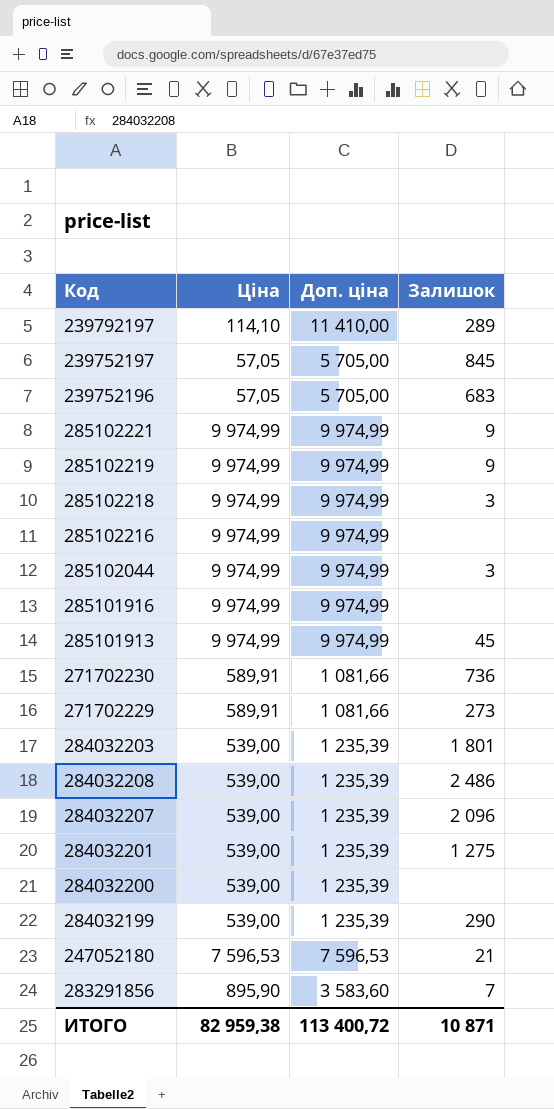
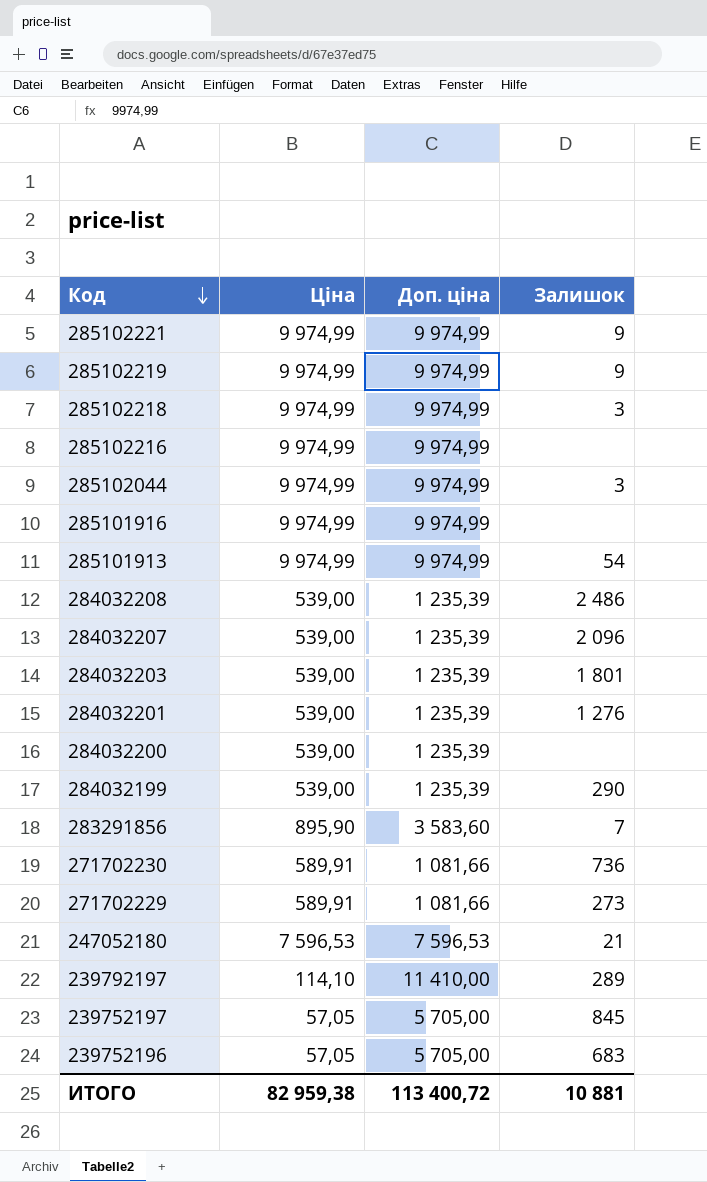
row order: none -> Код descending
285101913 | Залишок: 45 -> 54
284032201 | Залишок: 1 275 -> 1 276
ИТОГО | Залишок: 10 871 -> 10 881

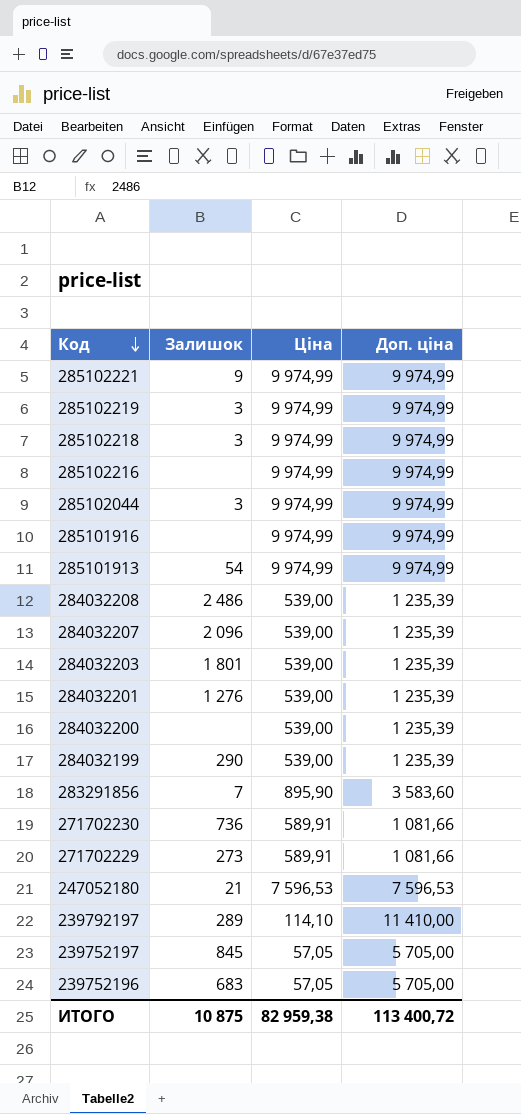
column Залишок | position: 4 -> 2
285102219 | Залишок: 9 -> 3
ИТОГО | Залишок: 10 881 -> 10 875

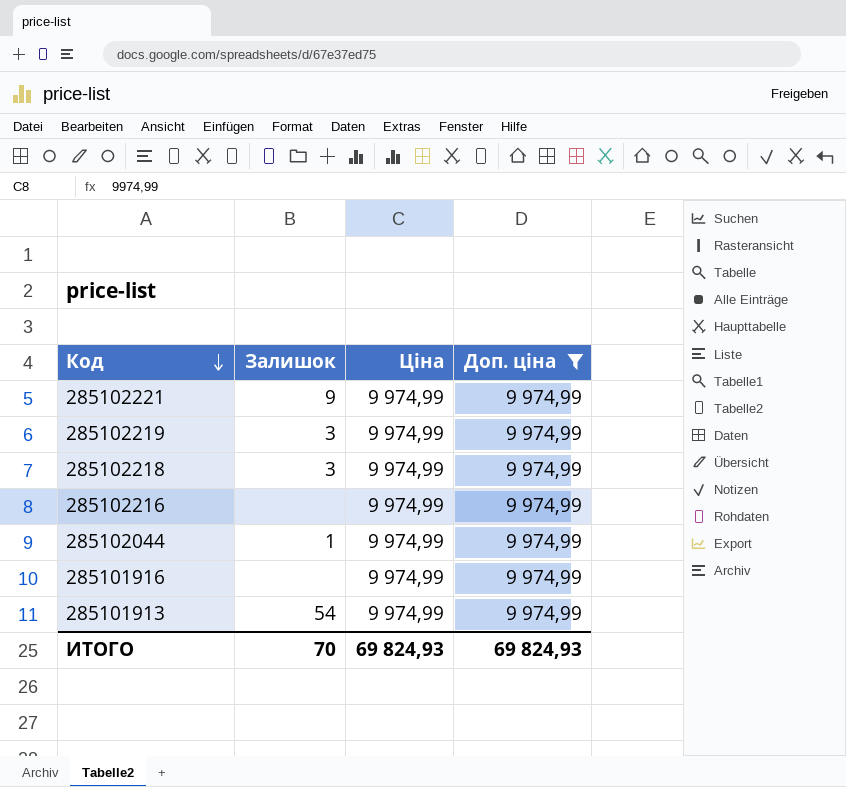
filter: none -> Доп. ціна = 9 974,99
285102044 | Залишок: 3 -> 1
ИТОГО | Залишок: 10 875 -> 70
ИТОГО | Ціна: 82 959,38 -> 69 824,93
ИТОГО | Доп. ціна: 113 400,72 -> 69 824,93

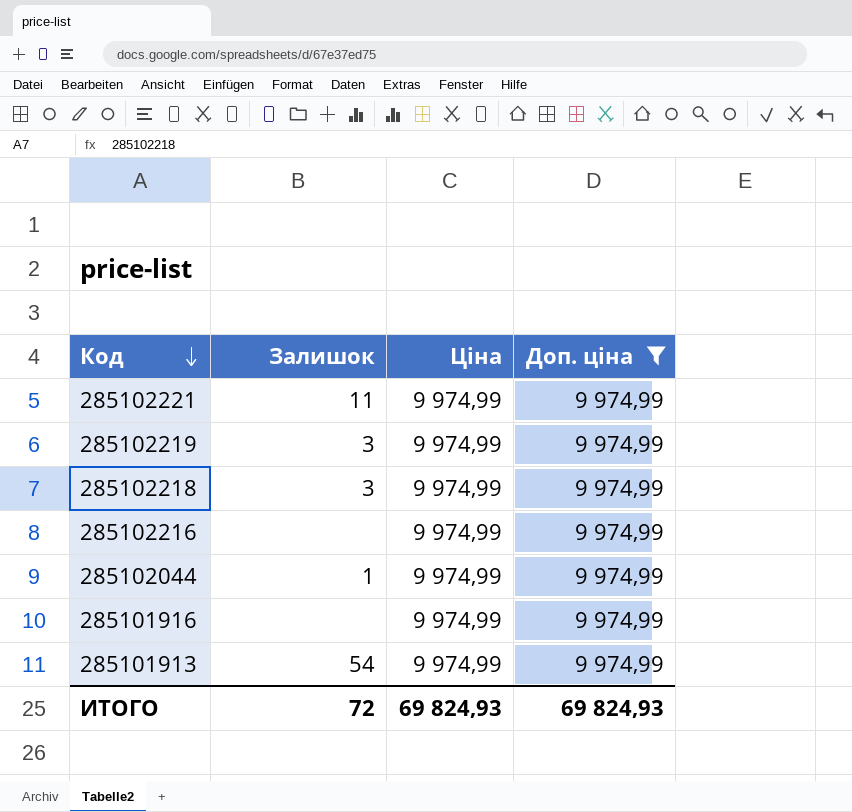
285102221 | Залишок: 9 -> 11
ИТОГО | Залишок: 70 -> 72

